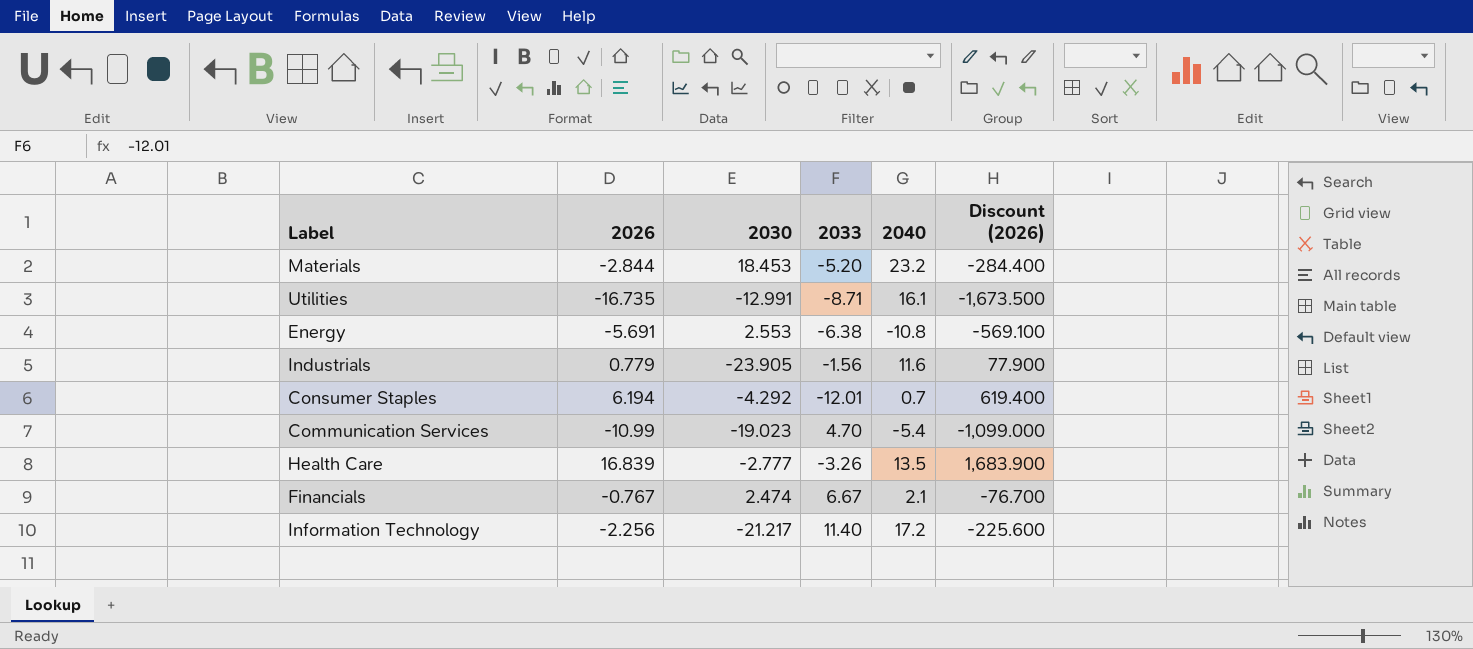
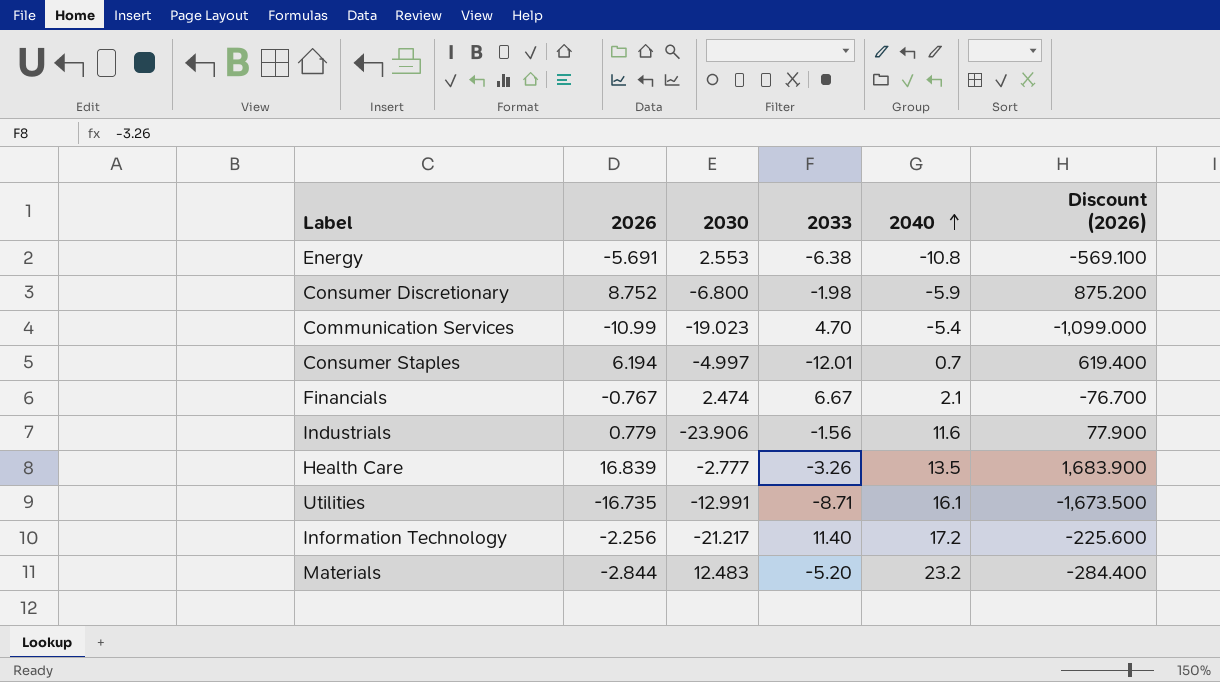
row order: none -> 2040 ascending
row Consumer Discretionary: none -> 8.752 | -6.800 | -1.98 | -5.9 | 875.200
Consumer Staples | 2030: -4.292 -> -4.997
Industrials | 2030: -23.905 -> -23.906
Materials | 2030: 18.453 -> 12.483

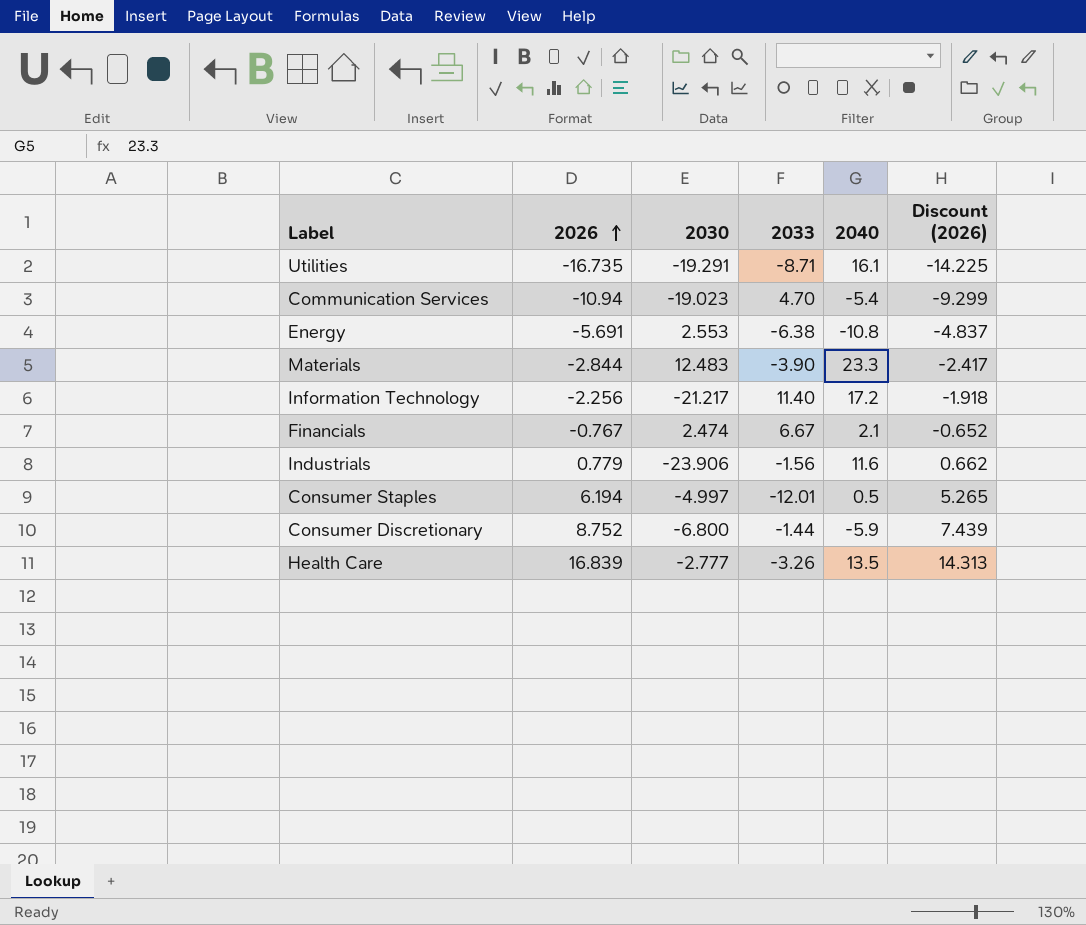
row order: 2040 ascending -> 2026 ascending
column Discount (2026) | formula: [2026] * 100 -> [2026] * 0.85
Utilities | 2030: -12.991 -> -19.291
Communication Services | 2026: -10.99 -> -10.94
Materials | 2033: -5.20 -> -3.90
Materials | 2040: 23.2 -> 23.3
Consumer Staples | 2040: 0.7 -> 0.5
Consumer Discretionary | 2033: -1.98 -> -1.44

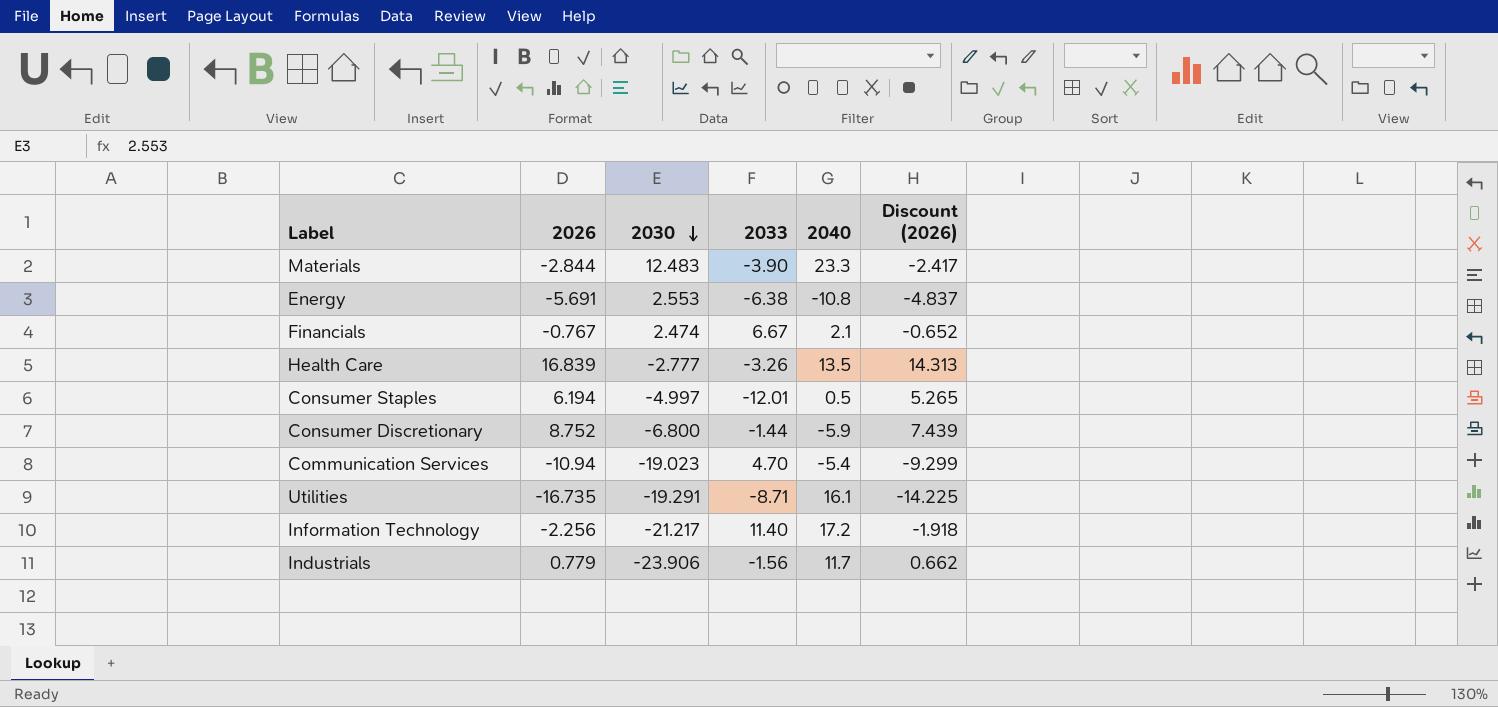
row order: 2026 ascending -> 2030 descending
Industrials | 2040: 11.6 -> 11.7

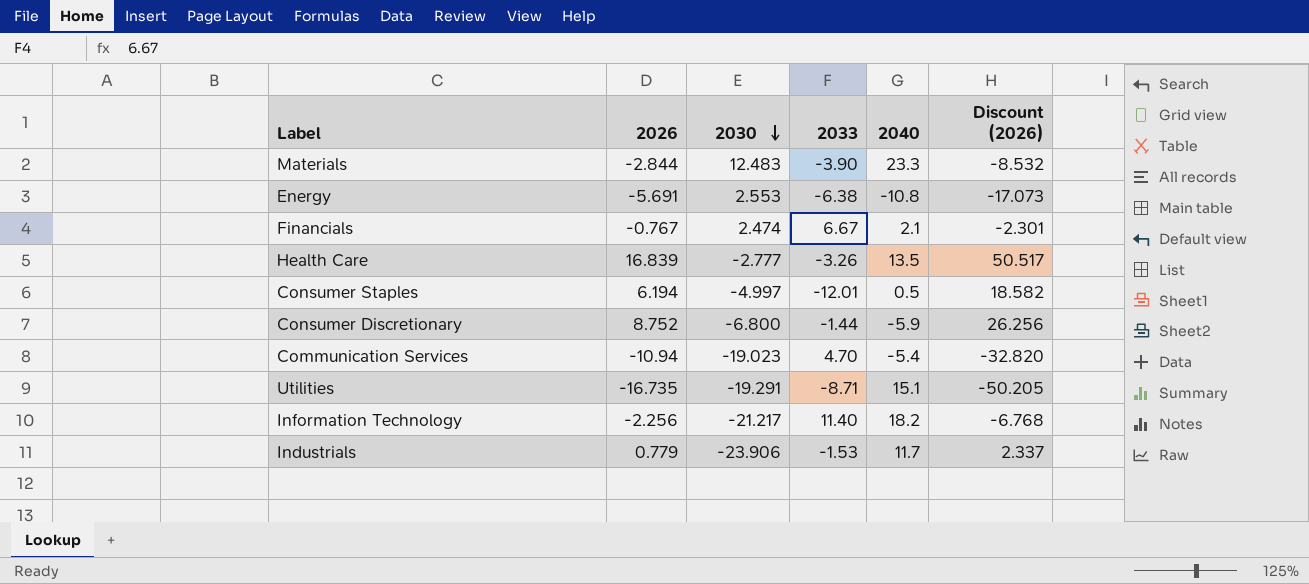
column Discount (2026) | formula: [2026] * 0.85 -> [2026] * 3
Utilities | 2040: 16.1 -> 15.1
Information Technology | 2040: 17.2 -> 18.2
Industrials | 2033: -1.56 -> -1.53

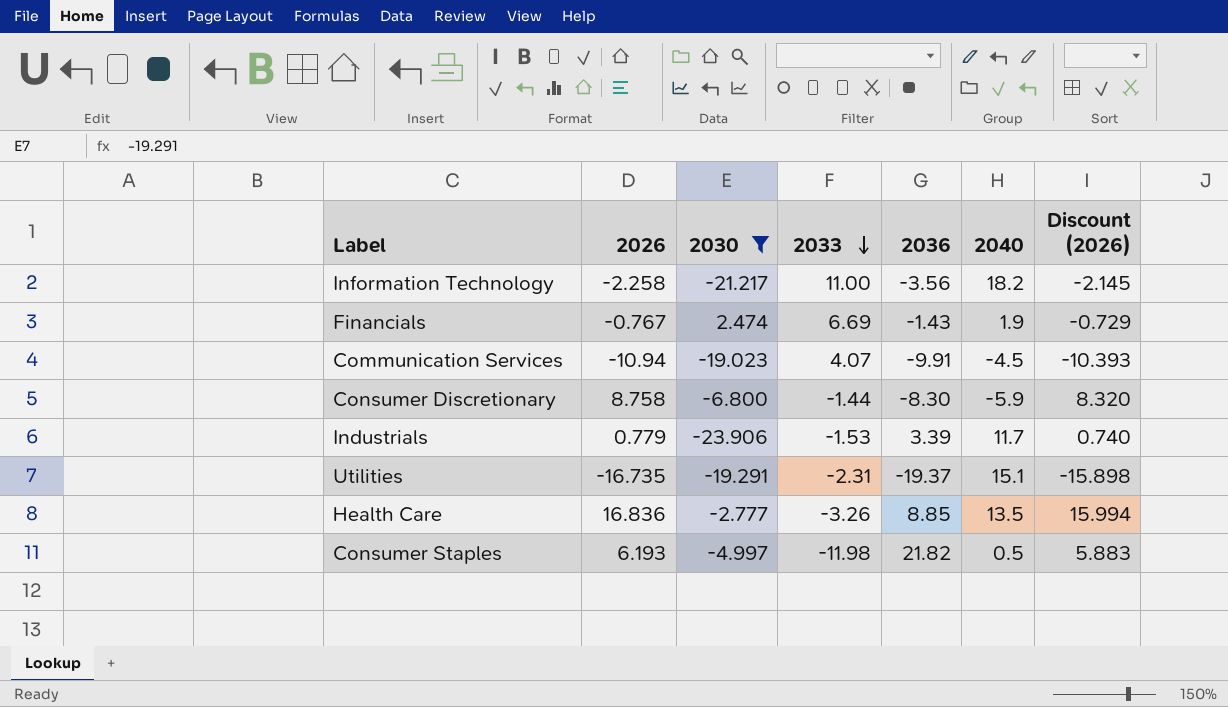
filter: none -> 2030 <= 2.474
row order: 2030 descending -> 2033 descending
column 2036 | position: none -> 5
column Discount (2026) | formula: [2026] * 3 -> [2026] * 0.95
Information Technology | 2026: -2.256 -> -2.258
Information Technology | 2033: 11.40 -> 11.00
Financials | 2033: 6.67 -> 6.69
Financials | 2040: 2.1 -> 1.9
Communication Services | 2033: 4.70 -> 4.07
Communication Services | 2040: -5.4 -> -4.5
Consumer Discretionary | 2026: 8.752 -> 8.758
Utilities | 2033: -8.71 -> -2.31
Health Care | 2026: 16.839 -> 16.836
Consumer Staples | 2026: 6.194 -> 6.193
Consumer Staples | 2033: -12.01 -> -11.98

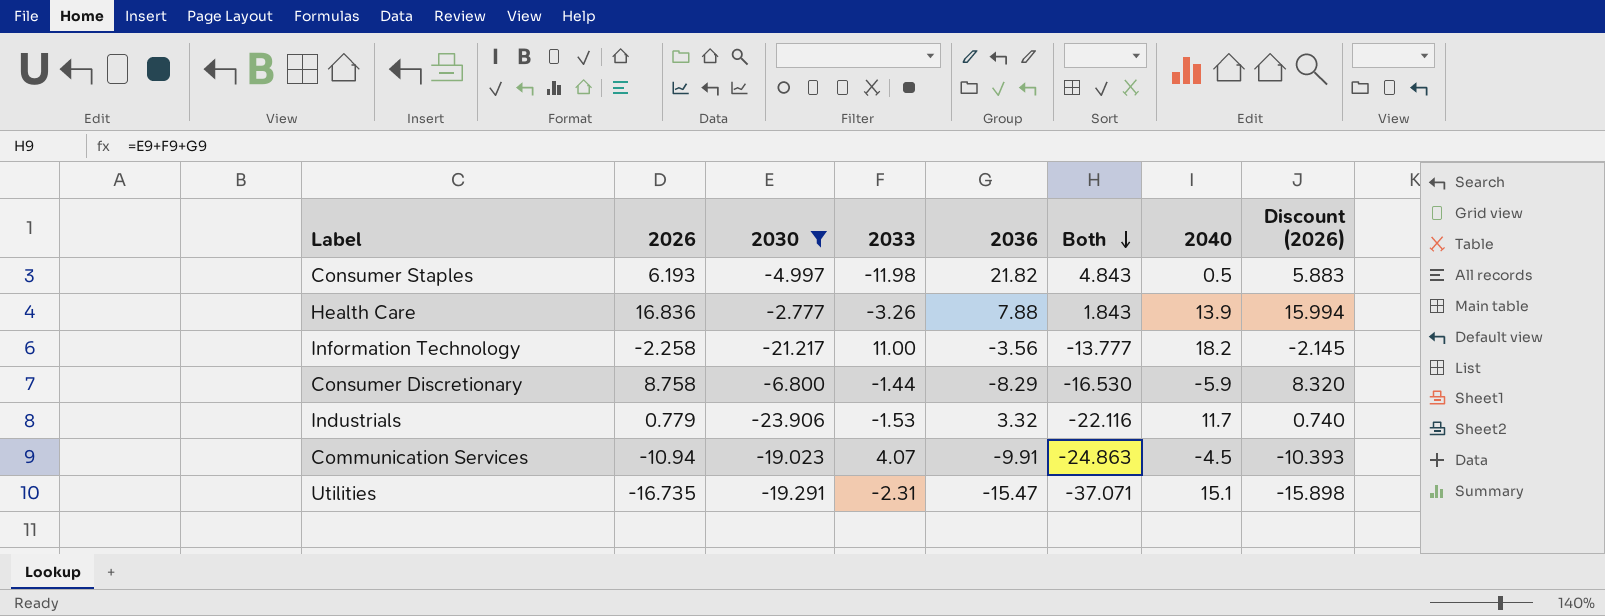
row order: 2033 descending -> Both descending
column Both | formula: none -> [2030] + [2033] + [2036]
row Financials: -0.767 | 2.474 | 6.69 | -1.43 | 1.9 | -0.729 -> none
Health Care | 2036: 8.85 -> 7.88
Health Care | 2040: 13.5 -> 13.9
Consumer Discretionary | 2036: -8.30 -> -8.29
Industrials | 2036: 3.39 -> 3.32
Utilities | 2036: -19.37 -> -15.47

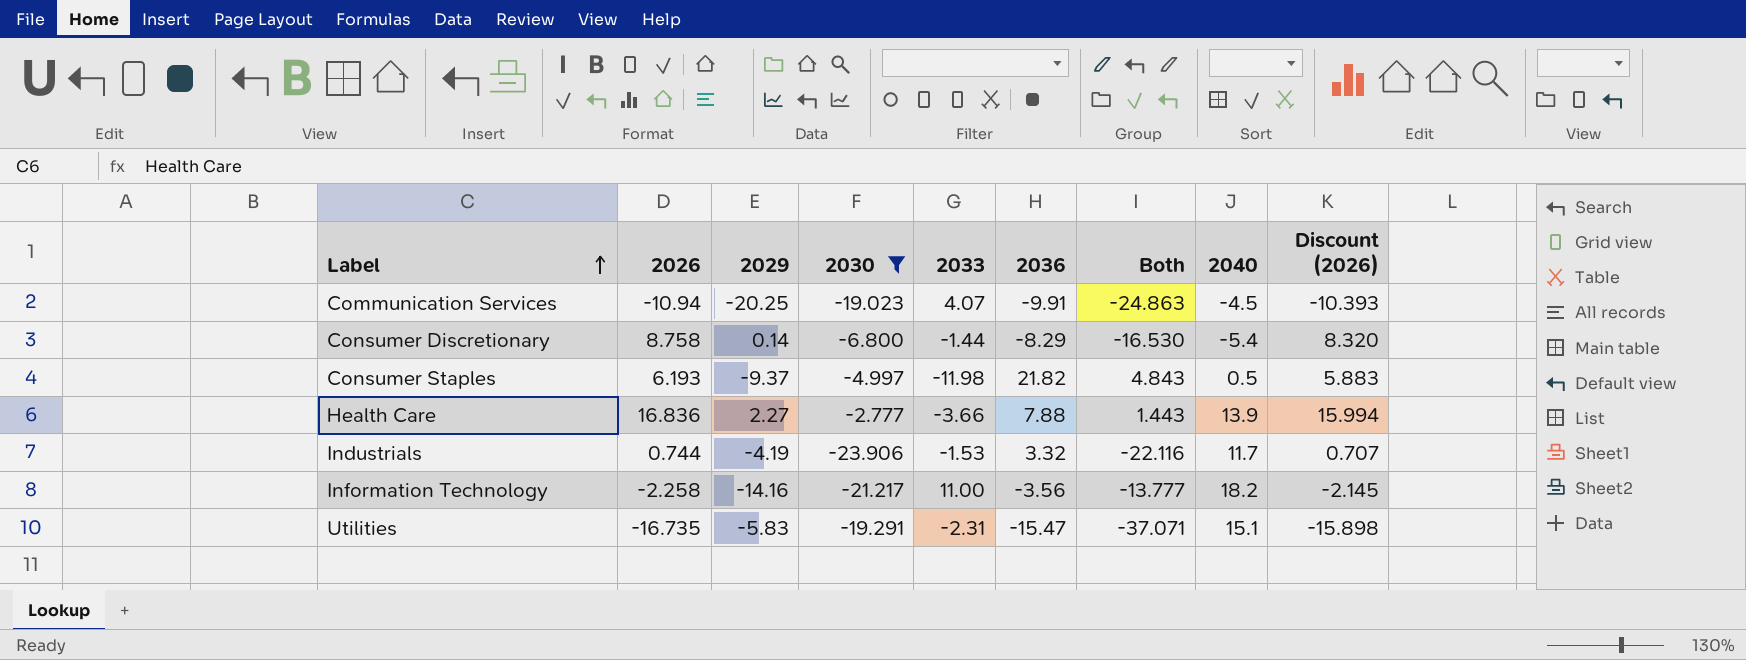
row order: Both descending -> Label ascending
column 2029 | position: none -> 3
Consumer Discretionary | 2040: -5.9 -> -5.4
Health Care | 2033: -3.26 -> -3.66
Health Care | Both: 1.843 -> 1.443
Industrials | 2026: 0.779 -> 0.744
Industrials | Discount (2026): 0.740 -> 0.707

